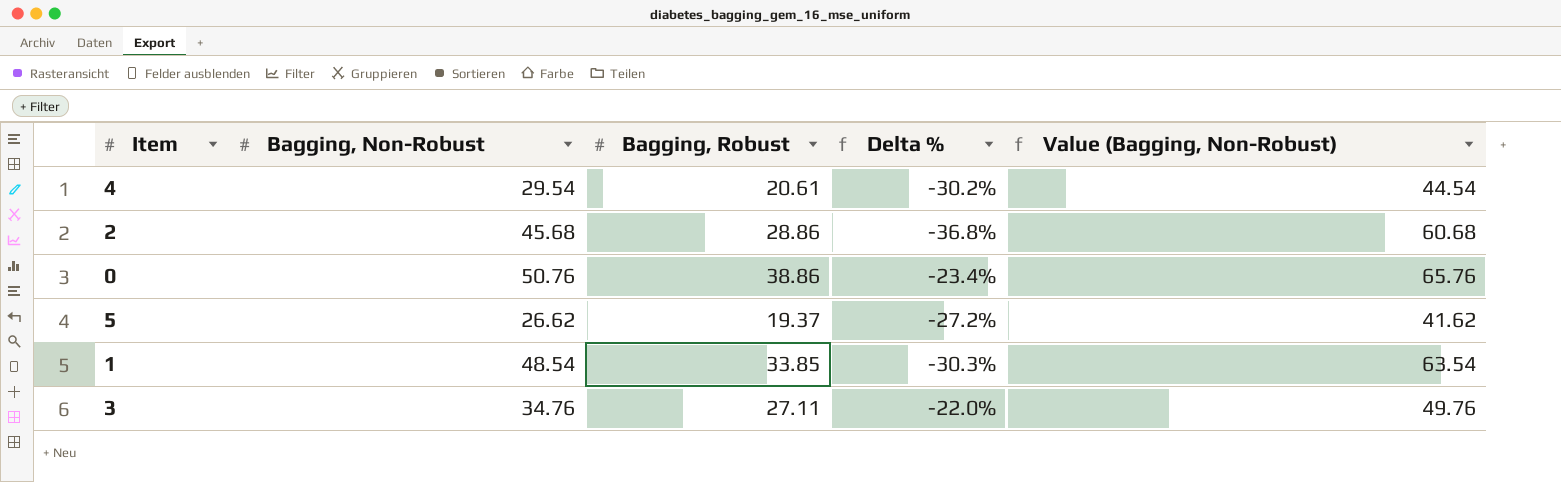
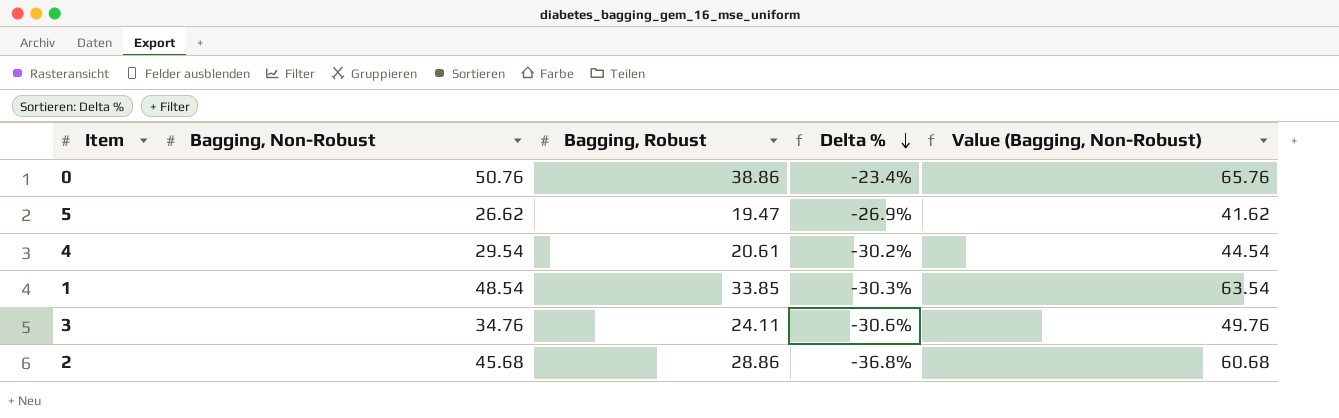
row order: none -> Delta % descending
5 | Bagging, Robust: 19.37 -> 19.47
5 | Delta %: -27.2% -> -26.9%
3 | Bagging, Robust: 27.11 -> 24.11
3 | Delta %: -22.0% -> -30.6%

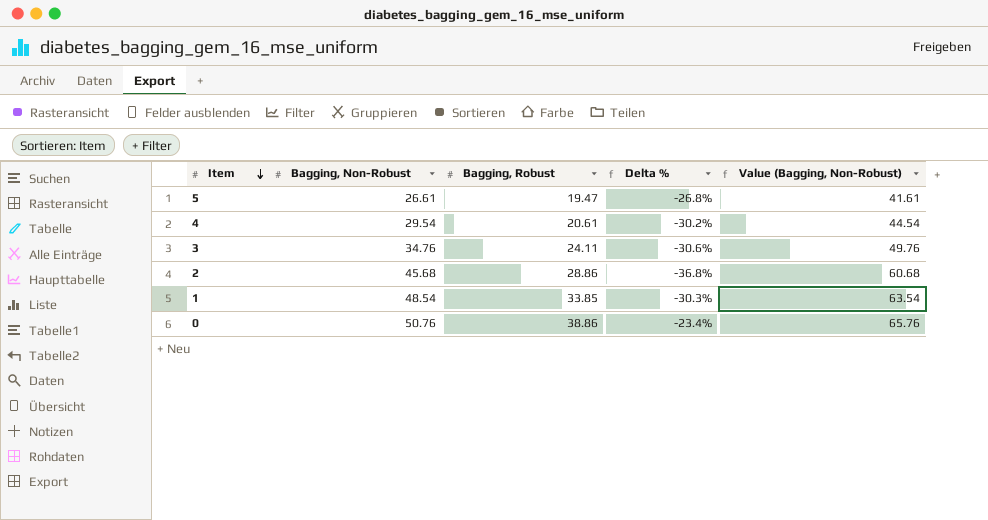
row order: Delta % descending -> Item descending
5 | Bagging, Non-Robust: 26.62 -> 26.61
5 | Delta %: -26.9% -> -26.8%
5 | Value (Bagging, Non-Robust): 41.62 -> 41.61

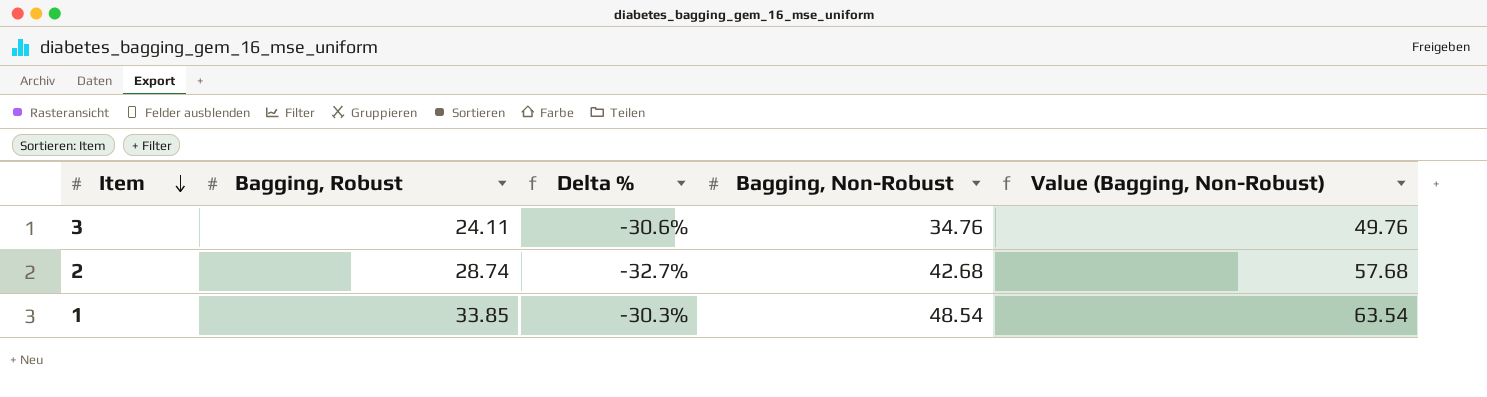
column Bagging, Non-Robust | position: 2 -> 4
row 5: 26.61 | 19.47 | -26.8% | 41.61 -> none
row 4: 29.54 | 20.61 | -30.2% | 44.54 -> none
row 0: 50.76 | 38.86 | -23.4% | 65.76 -> none
2 | Bagging, Robust: 28.86 -> 28.74
2 | Delta %: -36.8% -> -32.7%
2 | Bagging, Non-Robust: 45.68 -> 42.68
2 | Value (Bagging, Non-Robust): 60.68 -> 57.68

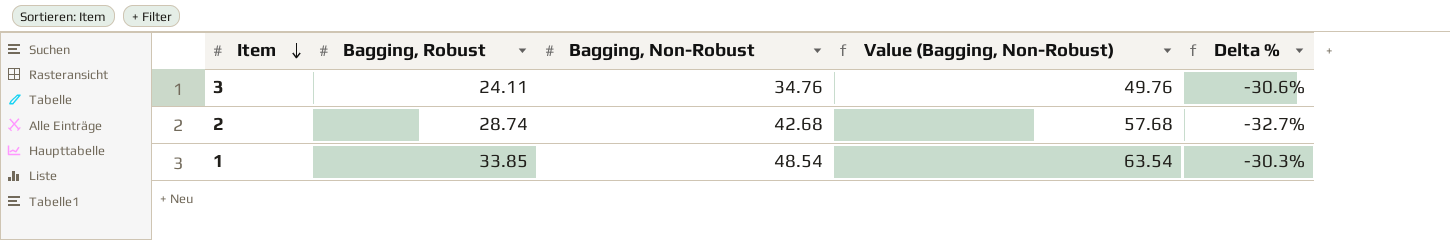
column Delta % | position: 3 -> 5

